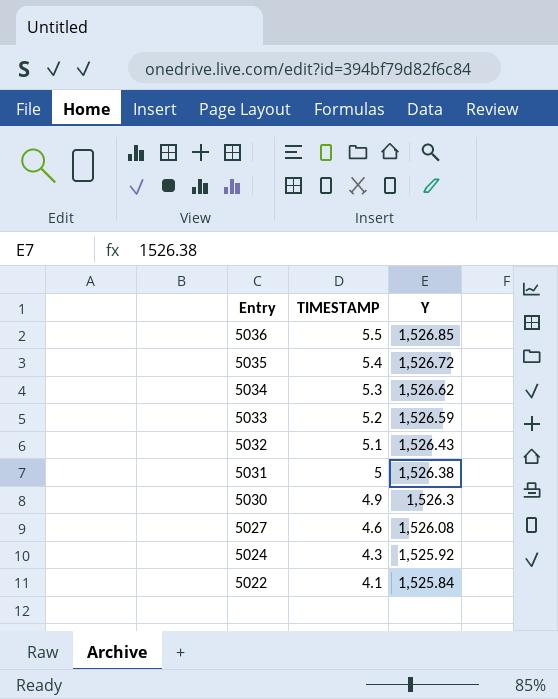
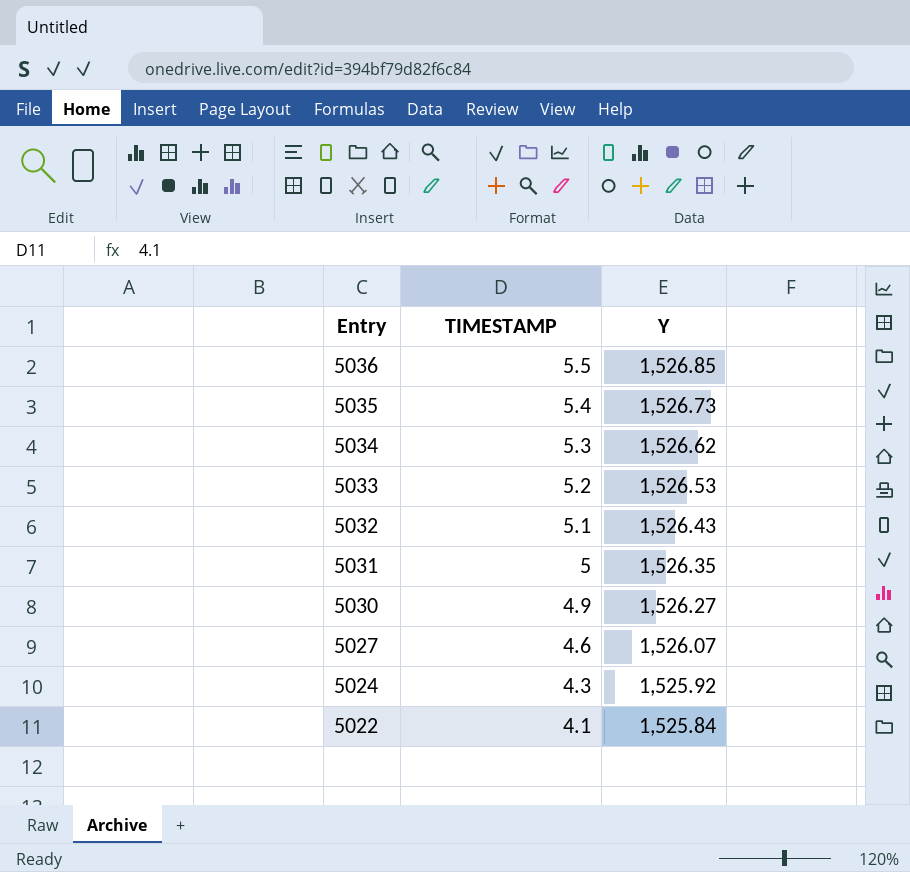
5035 | Y: 1,526.72 -> 1,526.73
5033 | Y: 1,526.59 -> 1,526.53
5031 | Y: 1,526.38 -> 1,526.35
5030 | Y: 1,526.3 -> 1,526.27
5027 | Y: 1,526.08 -> 1,526.07

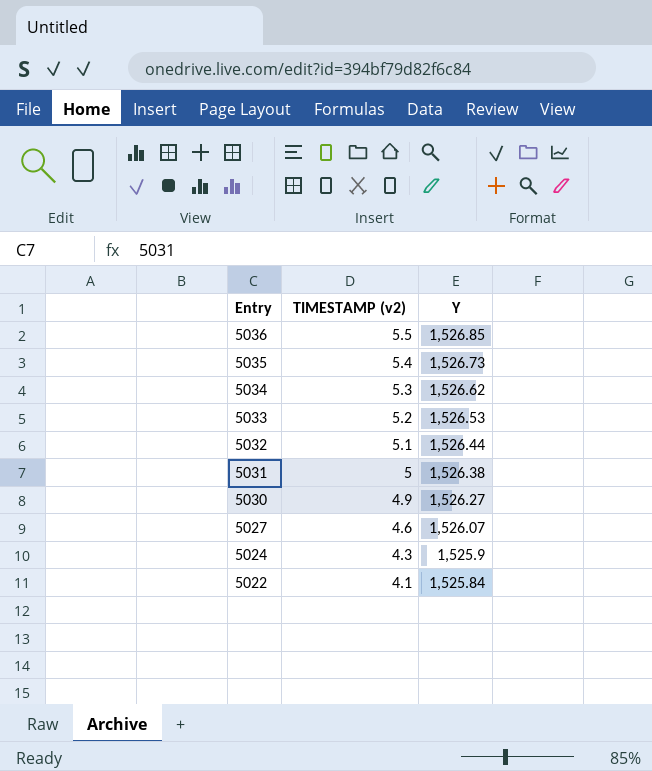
column name: TIMESTAMP -> TIMESTAMP (v2)
5032 | Y: 1,526.43 -> 1,526.44
5031 | Y: 1,526.35 -> 1,526.38
5024 | Y: 1,525.92 -> 1,525.9

